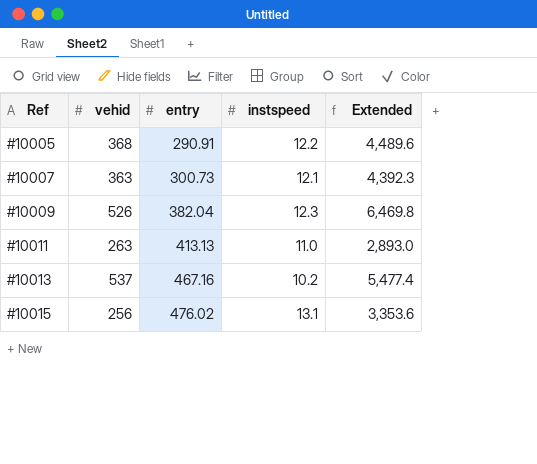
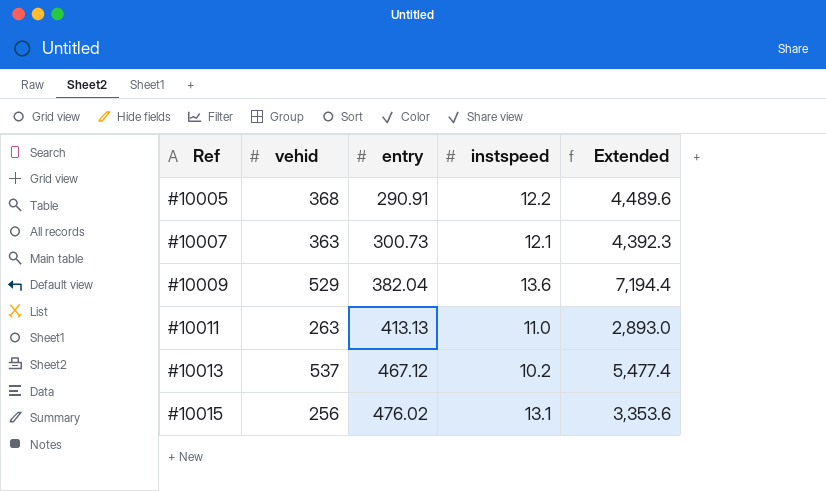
#10009 | vehid: 526 -> 529
#10009 | instspeed: 12.3 -> 13.6
#10009 | Extended: 6,469.8 -> 7,194.4
#10013 | entry: 467.16 -> 467.12

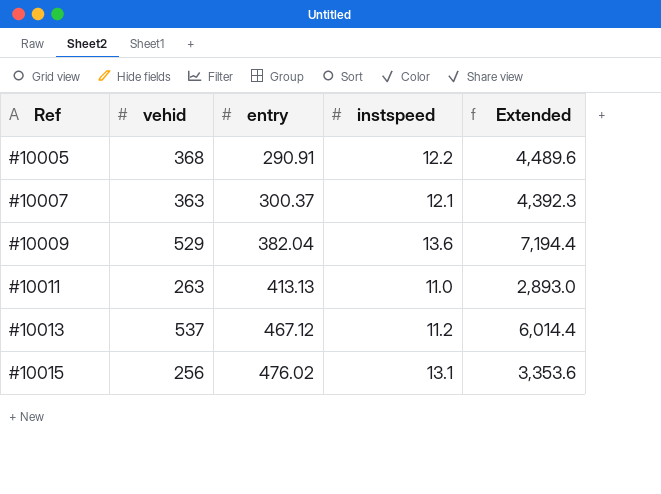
#10007 | entry: 300.73 -> 300.37
#10013 | instspeed: 10.2 -> 11.2
#10013 | Extended: 5,477.4 -> 6,014.4

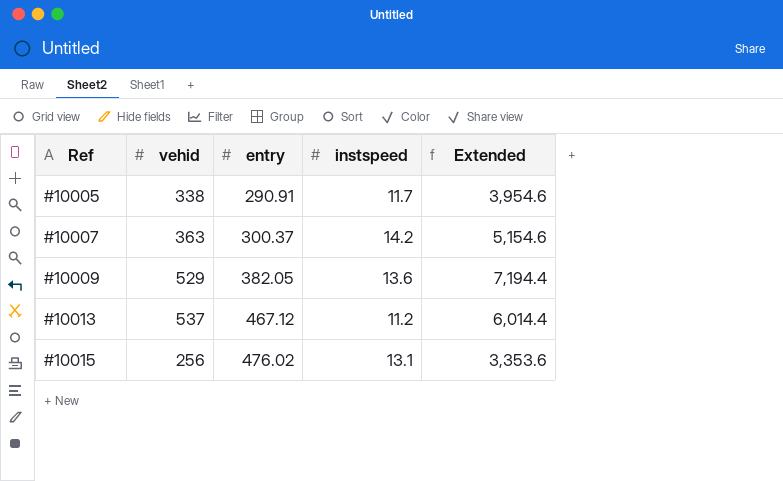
row #10011: 263 | 413.13 | 11.0 | 2,893.0 -> none
#10005 | vehid: 368 -> 338
#10005 | instspeed: 12.2 -> 11.7
#10005 | Extended: 4,489.6 -> 3,954.6
#10007 | instspeed: 12.1 -> 14.2
#10007 | Extended: 4,392.3 -> 5,154.6
#10009 | entry: 382.04 -> 382.05

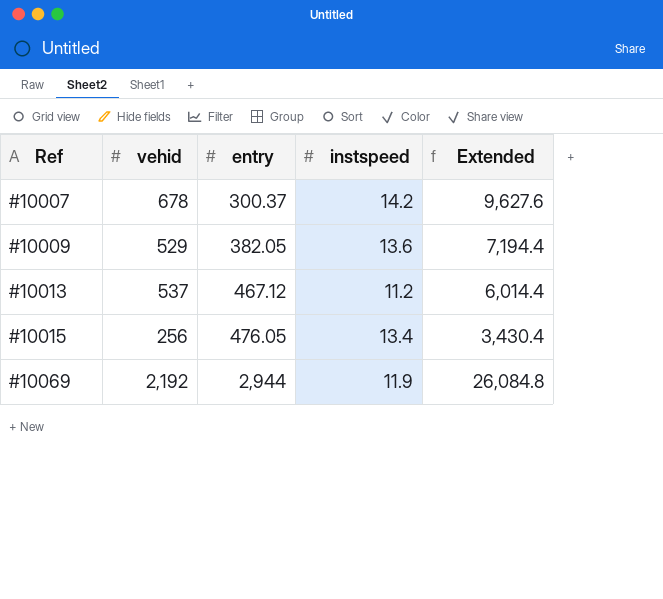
row #10005: 338 | 290.91 | 11.7 | 3,954.6 -> none
#10007 | vehid: 363 -> 678
#10007 | Extended: 5,154.6 -> 9,627.6
#10015 | entry: 476.02 -> 476.05
#10015 | instspeed: 13.1 -> 13.4
#10015 | Extended: 3,353.6 -> 3,430.4
row #10069: none -> 2,192 | 2,944 | 11.9 | 26,084.8

